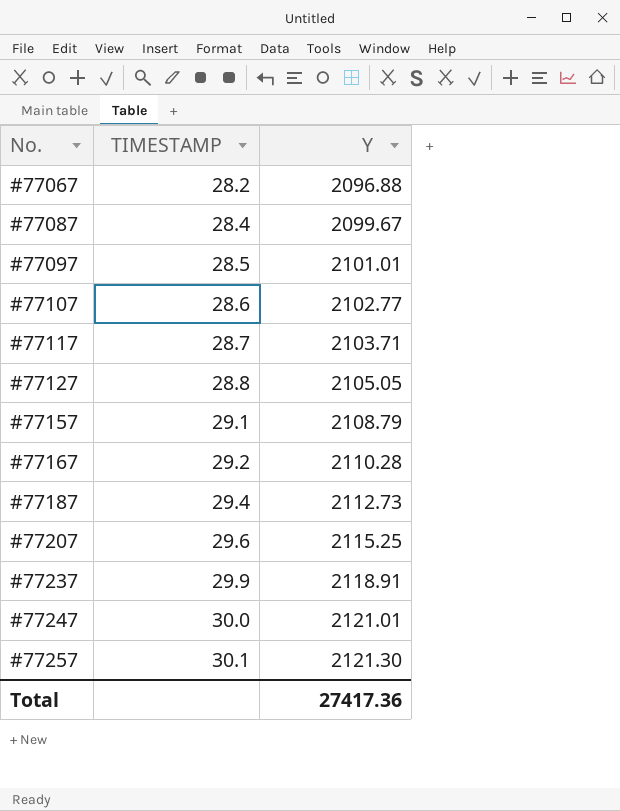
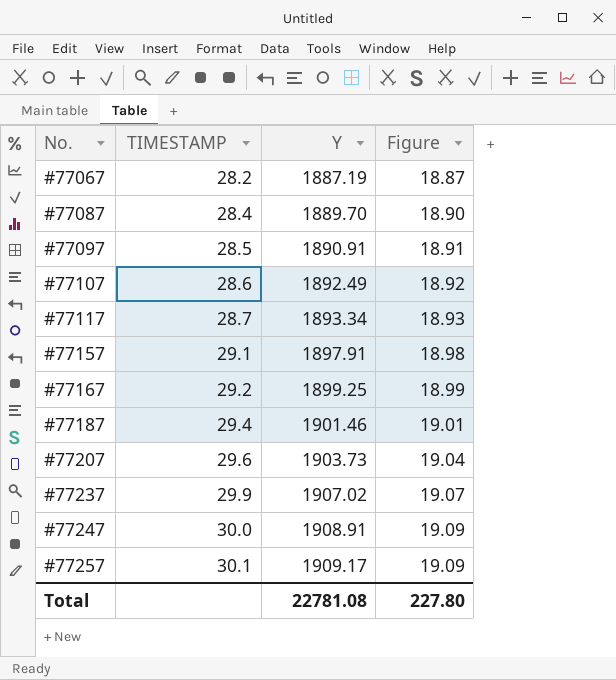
column Figure | formula: none -> [Y] * 0.01
row #77127: 28.8 | 2105.05 -> none
#77067 | Y: 2096.88 -> 1887.19
#77087 | Y: 2099.67 -> 1889.70
#77097 | Y: 2101.01 -> 1890.91
#77107 | Y: 2102.77 -> 1892.49
#77117 | Y: 2103.71 -> 1893.34
#77157 | Y: 2108.79 -> 1897.91
#77167 | Y: 2110.28 -> 1899.25
#77187 | Y: 2112.73 -> 1901.46
#77207 | Y: 2115.25 -> 1903.73
#77237 | Y: 2118.91 -> 1907.02
#77247 | Y: 2121.01 -> 1908.91
#77257 | Y: 2121.30 -> 1909.17
Total | Y: 27417.36 -> 22781.08

